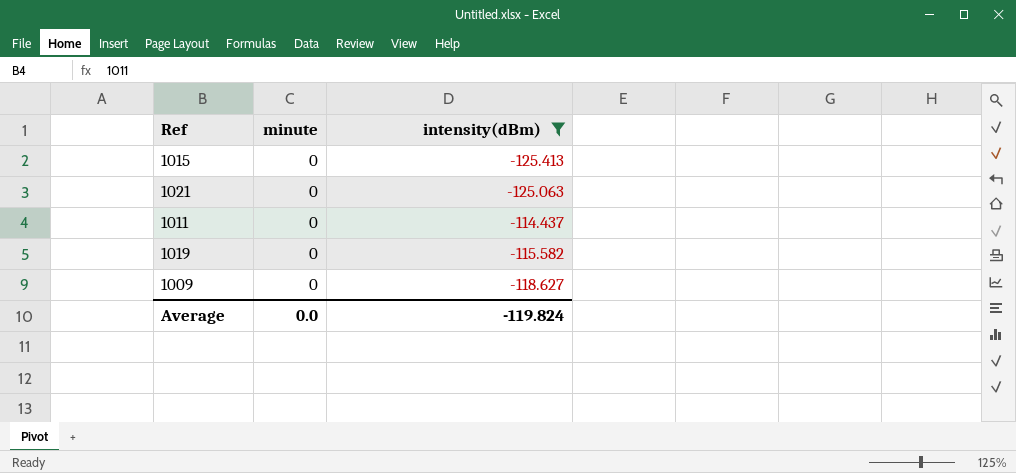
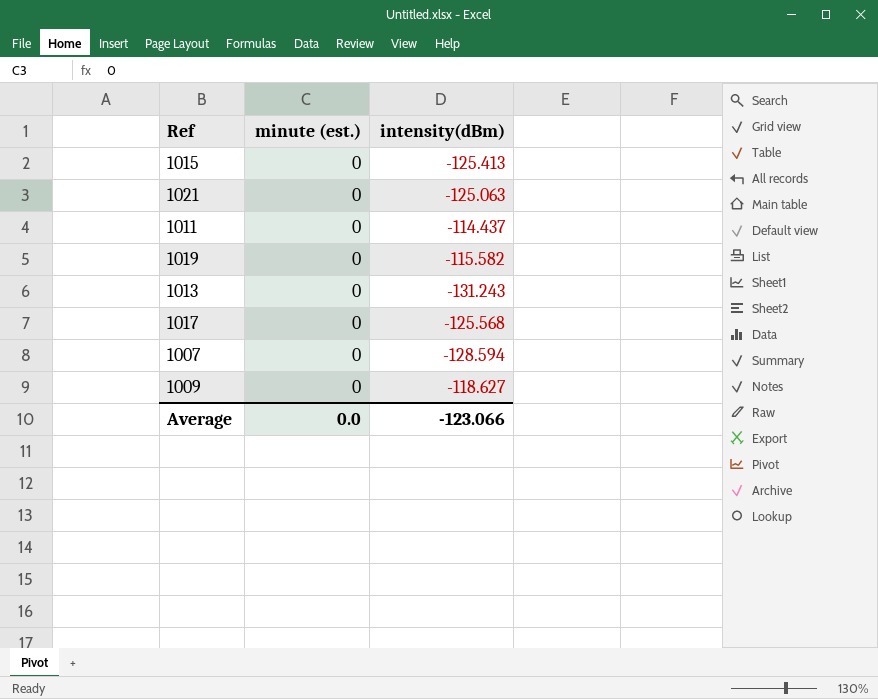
filter: intensity(dBm) >= -125.413 -> none
column name: minute -> minute (est.)
Average | intensity(dBm): -119.824 -> -123.066

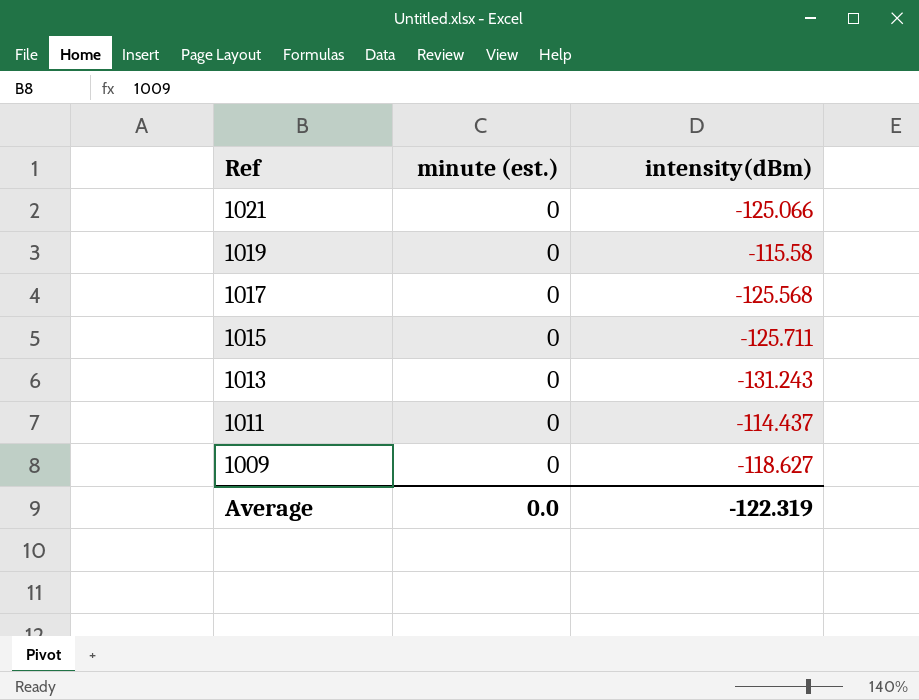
row order: none -> Ref descending
row 1007: 0 | -128.594 -> none
1021 | intensity(dBm): -125.063 -> -125.066
1019 | intensity(dBm): -115.582 -> -115.58
1015 | intensity(dBm): -125.413 -> -125.711
Average | intensity(dBm): -123.066 -> -122.319

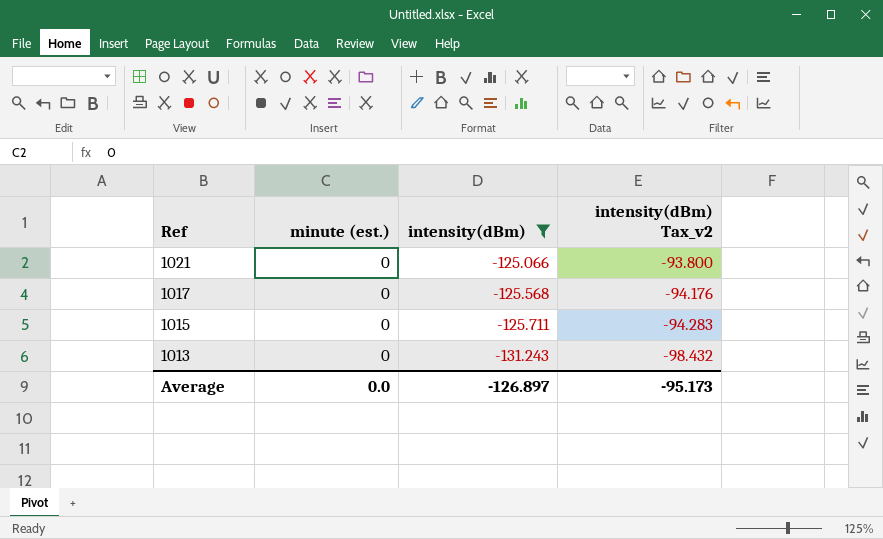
filter: none -> intensity(dBm) <= -125.066
column intensity(dBm) Tax_v2 | formula: none -> [intensity(dBm)] * 0.75
Average | intensity(dBm): -122.319 -> -126.897

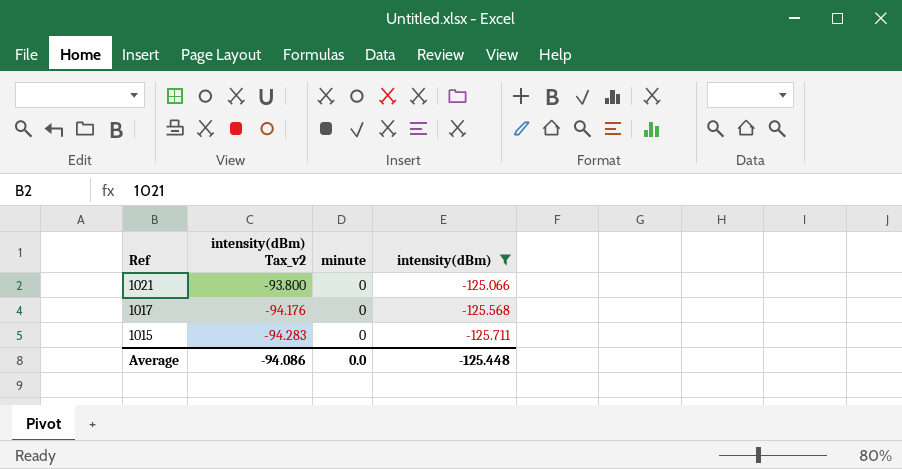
column intensity(dBm) Tax_v2 | position: 4 -> 2
column name: minute (est.) -> minute
row 1013: 0 | -131.243 | -98.432 -> none
Average | intensity(dBm) Tax_v2: -95.173 -> -94.086
Average | intensity(dBm): -126.897 -> -125.448

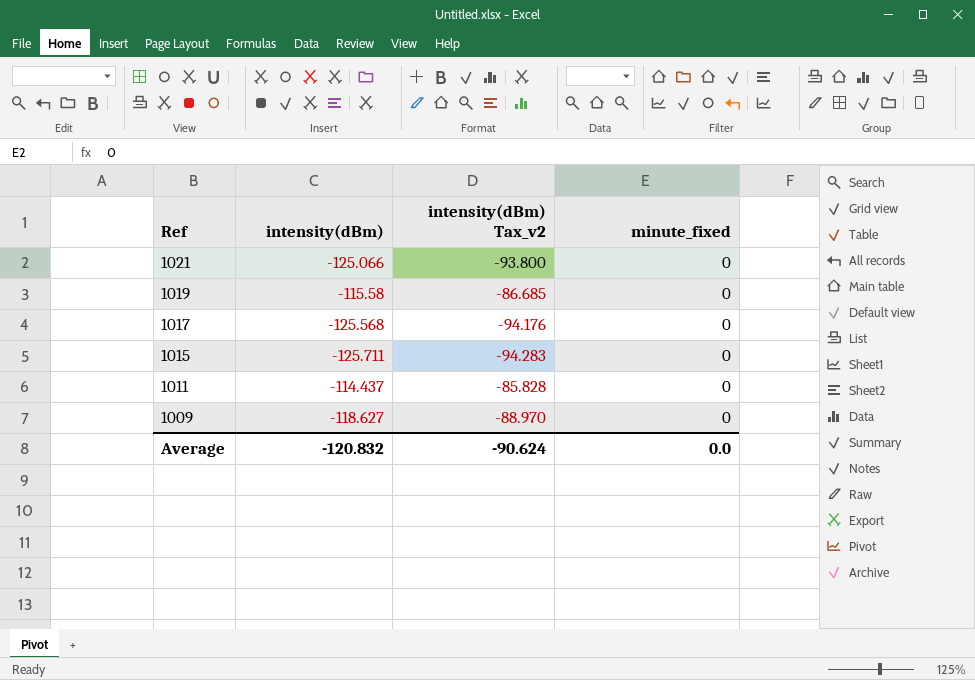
filter: intensity(dBm) <= -125.066 -> none
column intensity(dBm) | position: 4 -> 2
column name: minute -> minute_fixed
Average | intensity(dBm): -125.448 -> -120.832
Average | intensity(dBm) Tax_v2: -94.086 -> -90.624

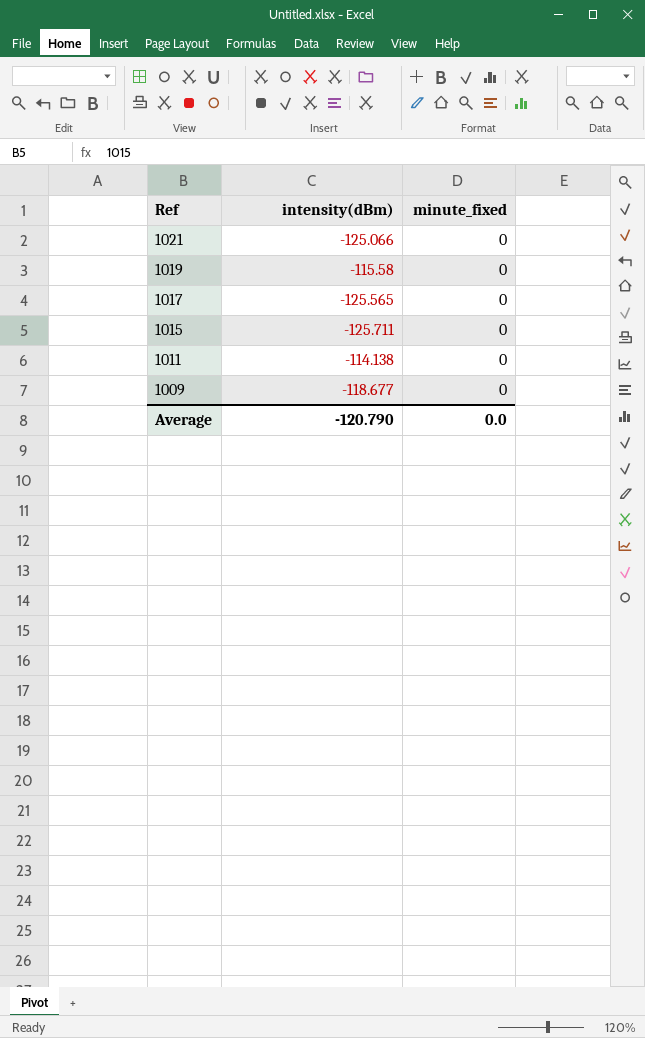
column intensity(dBm) Tax_v2 | formula: [intensity(dBm)] * 0.75 -> none
1017 | intensity(dBm): -125.568 -> -125.565
1011 | intensity(dBm): -114.437 -> -114.138
1009 | intensity(dBm): -118.627 -> -118.677
Average | intensity(dBm): -120.832 -> -120.790

